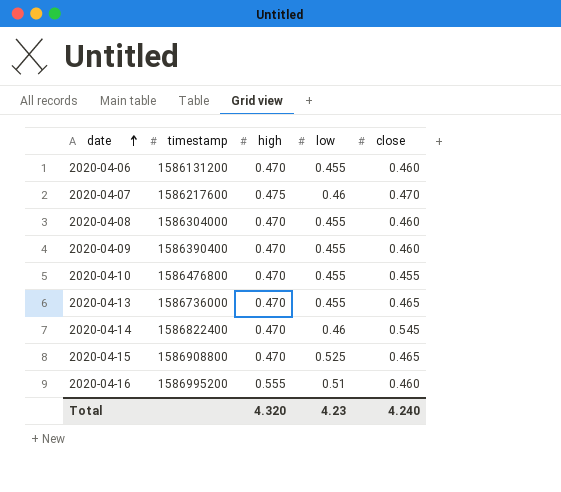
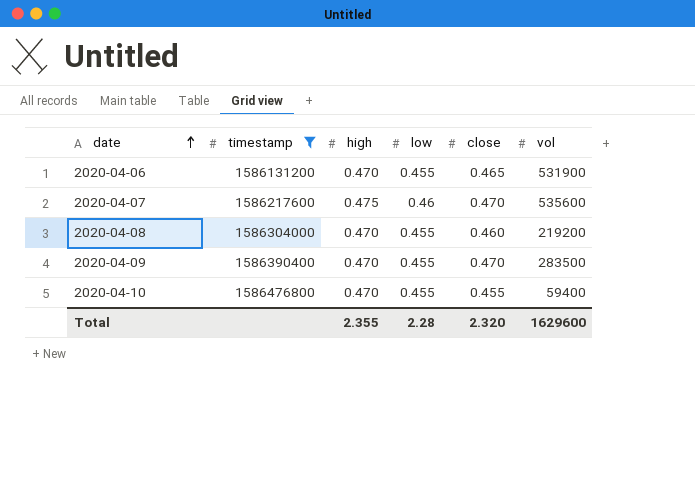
filter: none -> timestamp <= 1586476800
column vol | position: none -> 6
2020-04-06 | close: 0.460 -> 0.465
2020-04-09 | close: 0.460 -> 0.470
Total | high: 4.320 -> 2.355
Total | low: 4.23 -> 2.28
Total | close: 4.240 -> 2.320

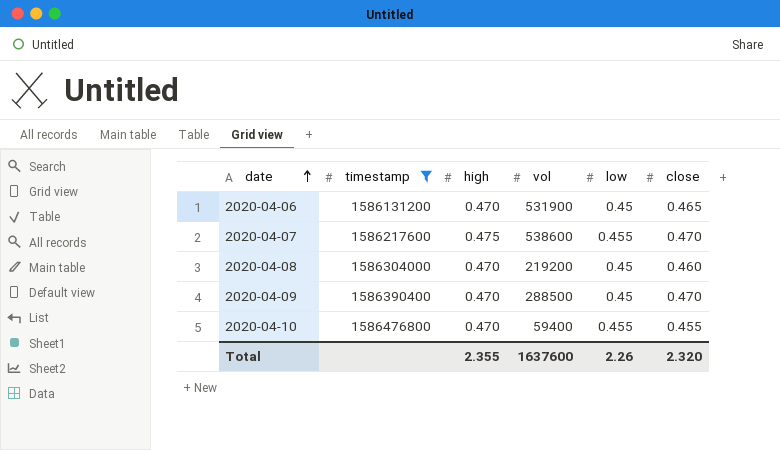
column vol | position: 6 -> 4
2020-04-06 | low: 0.455 -> 0.45
2020-04-07 | vol: 535600 -> 538600
2020-04-07 | low: 0.46 -> 0.455
2020-04-08 | low: 0.455 -> 0.45
2020-04-09 | vol: 283500 -> 288500
2020-04-09 | low: 0.455 -> 0.45
Total | vol: 1629600 -> 1637600
Total | low: 2.28 -> 2.26

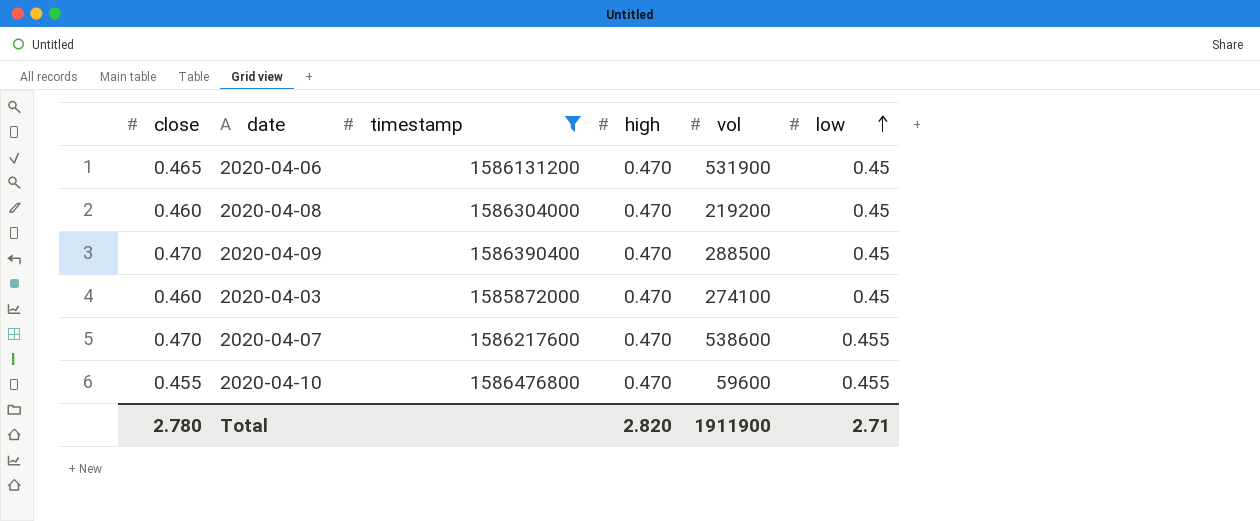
row order: date ascending -> low ascending
column close | position: 6 -> 1
row 2020-04-03: none -> 0.460 | 1585872000 | 0.470 | 274100 | 0.45
2020-04-07 | high: 0.475 -> 0.470
2020-04-10 | vol: 59400 -> 59600
Total | close: 2.320 -> 2.780
Total | high: 2.355 -> 2.820
Total | vol: 1637600 -> 1911900
Total | low: 2.26 -> 2.71

